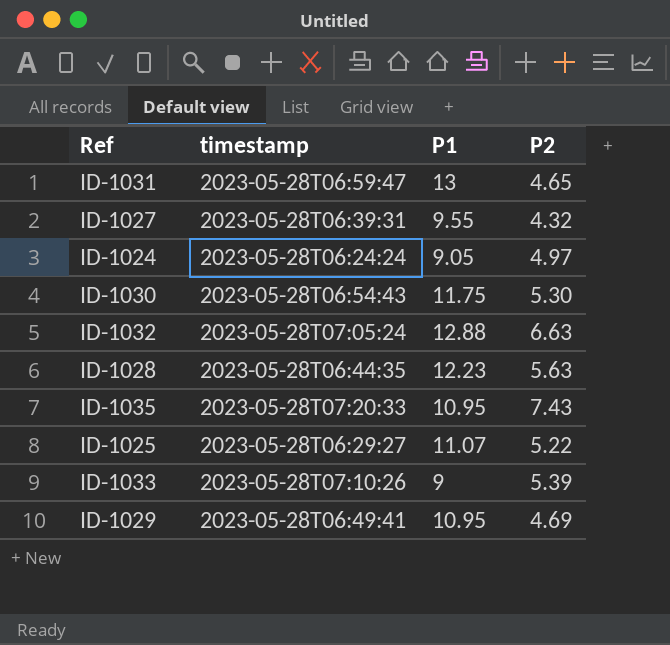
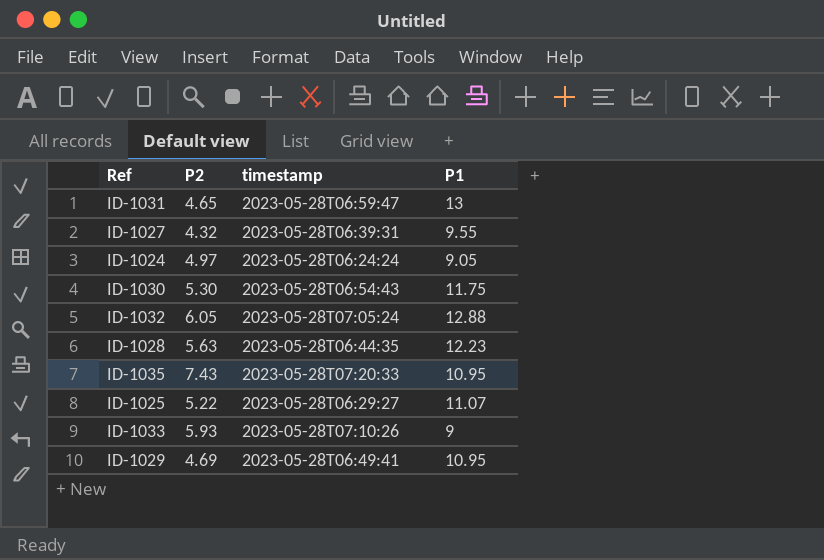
column P2 | position: 4 -> 2
ID-1032 | P2: 6.63 -> 6.05
ID-1033 | P2: 5.39 -> 5.93

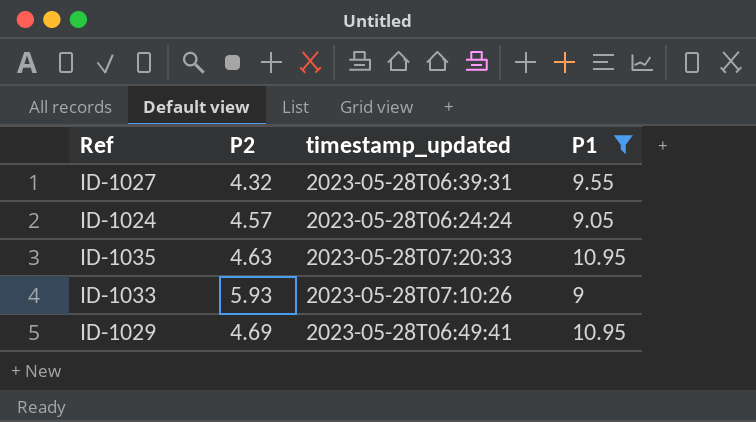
filter: none -> P1 <= 10.95
column name: timestamp -> timestamp_updated
ID-1024 | P2: 4.97 -> 4.57
ID-1035 | P2: 7.43 -> 4.63

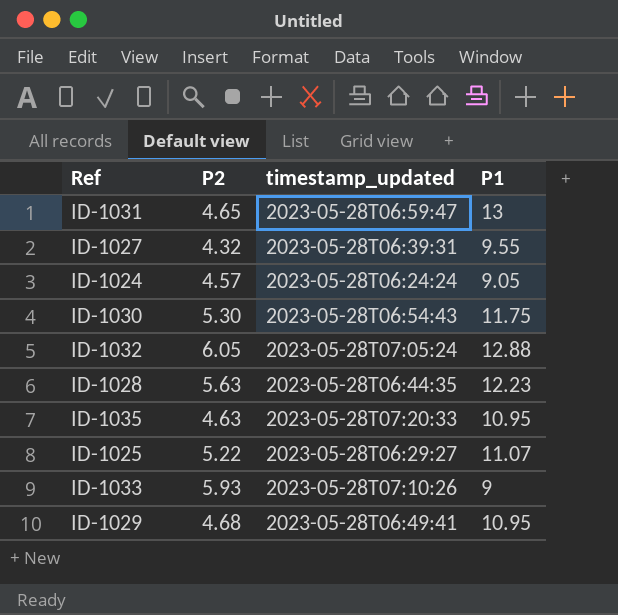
filter: P1 <= 10.95 -> none
ID-1029 | P2: 4.69 -> 4.68

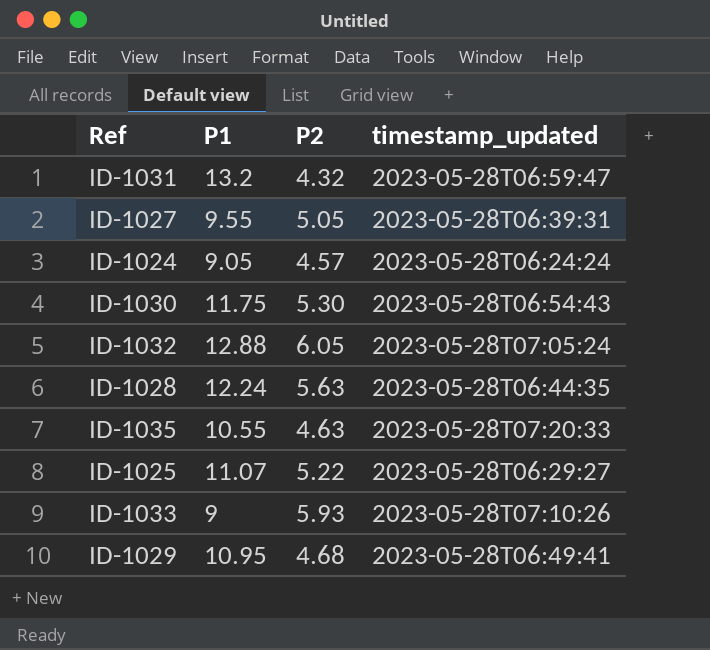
column P1 | position: 4 -> 2
ID-1031 | P1: 13 -> 13.2
ID-1031 | P2: 4.65 -> 4.32
ID-1027 | P2: 4.32 -> 5.05
ID-1028 | P1: 12.23 -> 12.24
ID-1035 | P1: 10.95 -> 10.55

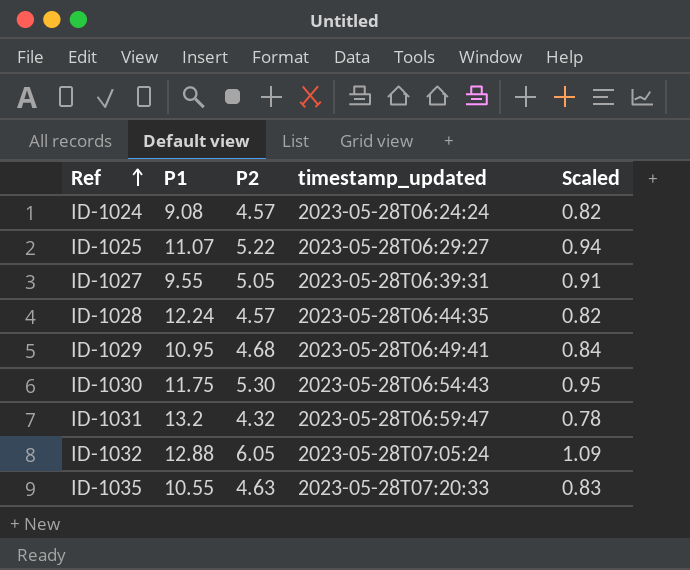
row order: none -> Ref ascending
column Scaled | formula: none -> [P2] * 0.18
row ID-1033: 9 | 5.93 | 2023-05-28T07:10:26 -> none
ID-1024 | P1: 9.05 -> 9.08
ID-1028 | P2: 5.63 -> 4.57

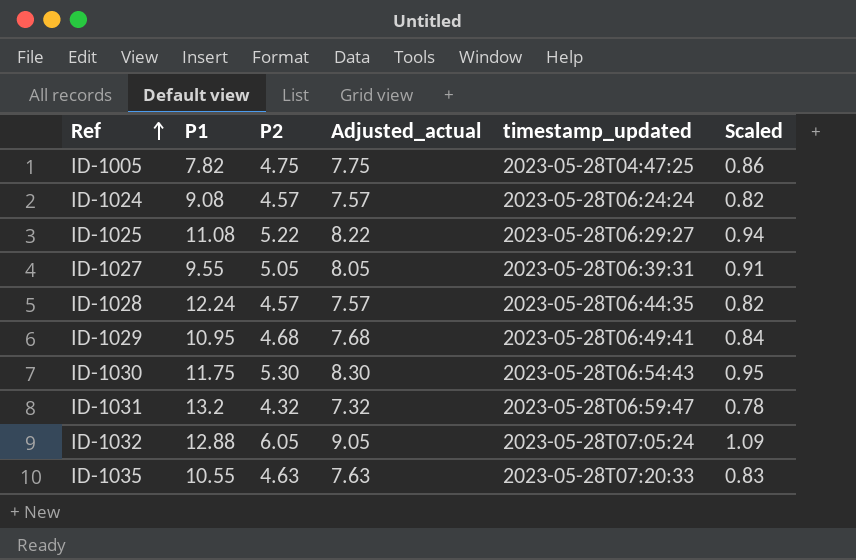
column Adjusted_actual | formula: none -> [P2] + 3
row ID-1005: none -> 7.82 | 4.75 | 7.75 | 2023-05-28T04:47:25 | 0.86
ID-1025 | P1: 11.07 -> 11.08

